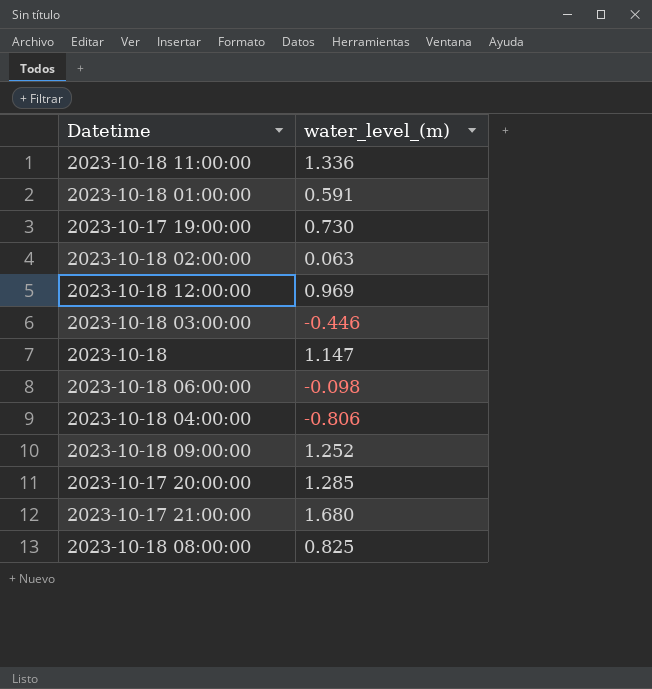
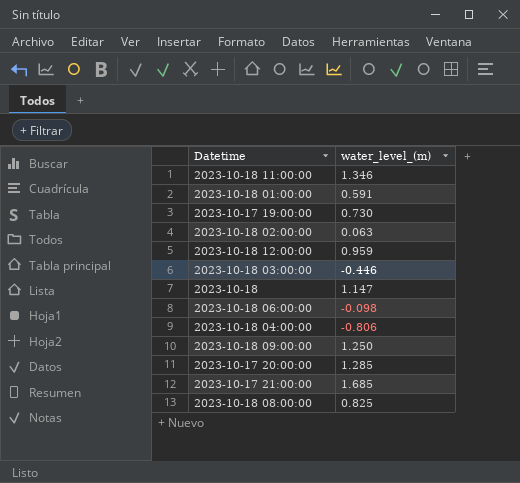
2023-10-18 11:00:00 | water_level_(m): 1.336 -> 1.346
2023-10-18 12:00:00 | water_level_(m): 0.969 -> 0.959
2023-10-18 09:00:00 | water_level_(m): 1.252 -> 1.250
2023-10-17 21:00:00 | water_level_(m): 1.680 -> 1.685

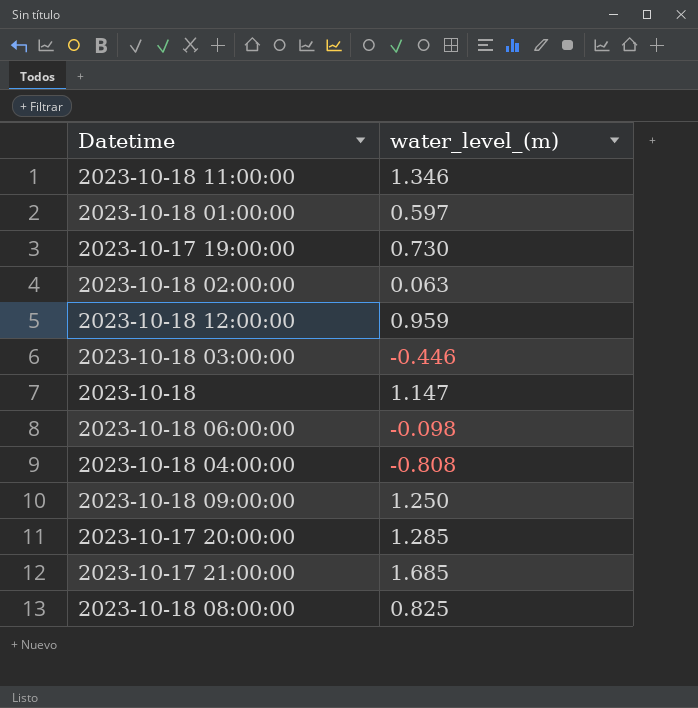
2023-10-18 01:00:00 | water_level_(m): 0.591 -> 0.597
2023-10-18 04:00:00 | water_level_(m): -0.806 -> -0.808

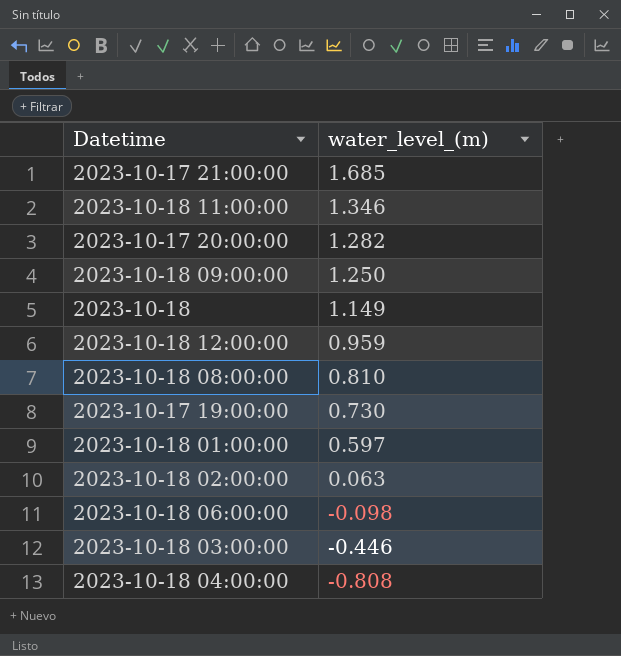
row order: none -> water_level_(m) descending
2023-10-17 20:00:00 | water_level_(m): 1.285 -> 1.282
2023-10-18 | water_level_(m): 1.147 -> 1.149
2023-10-18 08:00:00 | water_level_(m): 0.825 -> 0.810

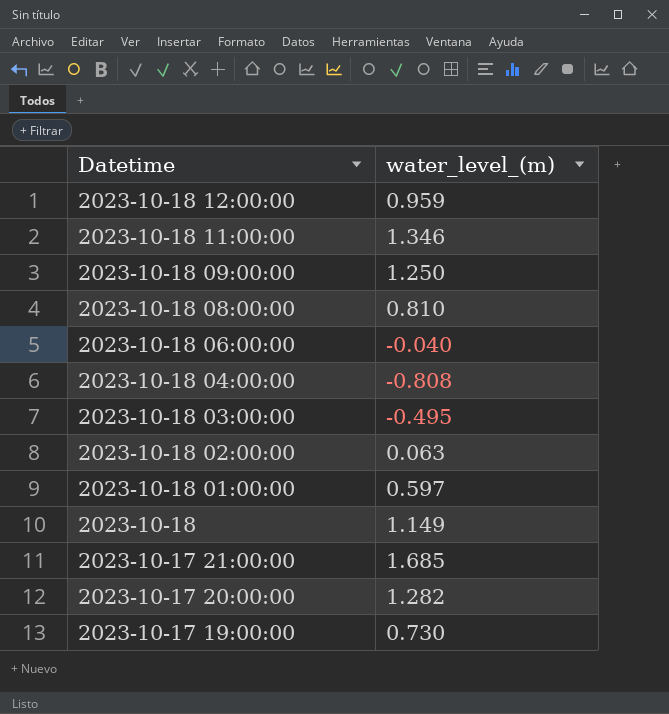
row order: water_level_(m) descending -> Datetime descending
2023-10-18 06:00:00 | water_level_(m): -0.098 -> -0.040
2023-10-18 03:00:00 | water_level_(m): -0.446 -> -0.495

